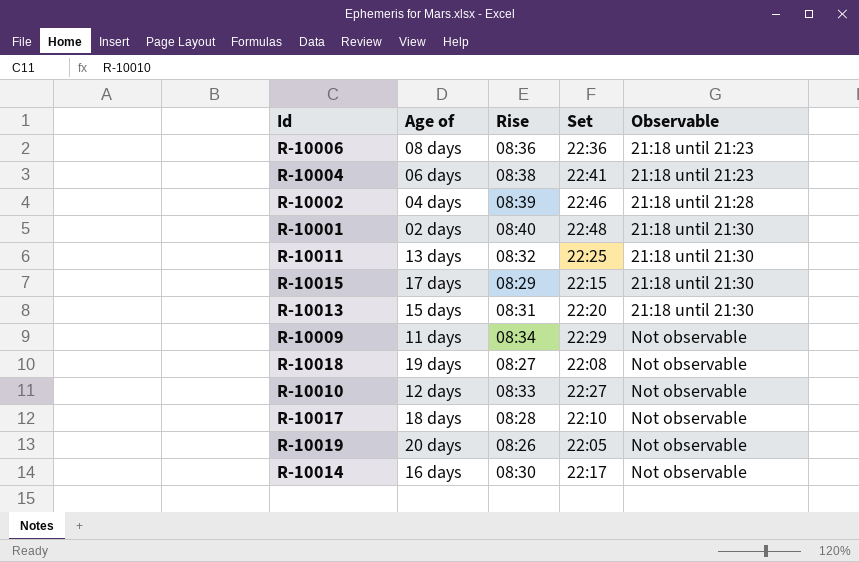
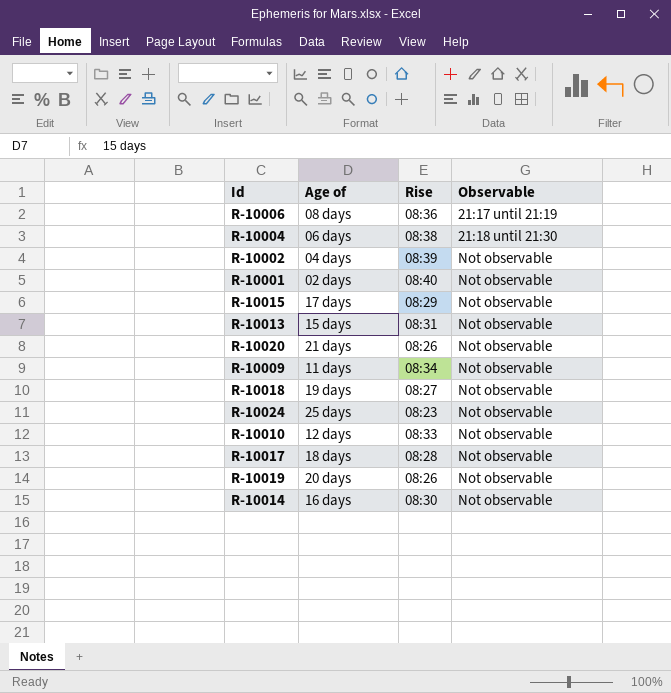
column Set | position: 4 -> none
row R-10011: 13 days | 08:32 | 22:25 | 21:18 until 21:30 -> none
R-10006 | Observable: 21:18 until 21:23 -> 21:17 until 21:19
R-10004 | Observable: 21:18 until 21:23 -> 21:18 until 21:30
R-10002 | Observable: 21:18 until 21:28 -> Not observable
R-10001 | Observable: 21:18 until 21:30 -> Not observable
R-10015 | Observable: 21:18 until 21:30 -> Not observable
R-10013 | Observable: 21:18 until 21:30 -> Not observable
row R-10020: none -> 21 days | 08:26 | Not observable
row R-10024: none -> 25 days | 08:23 | Not observable

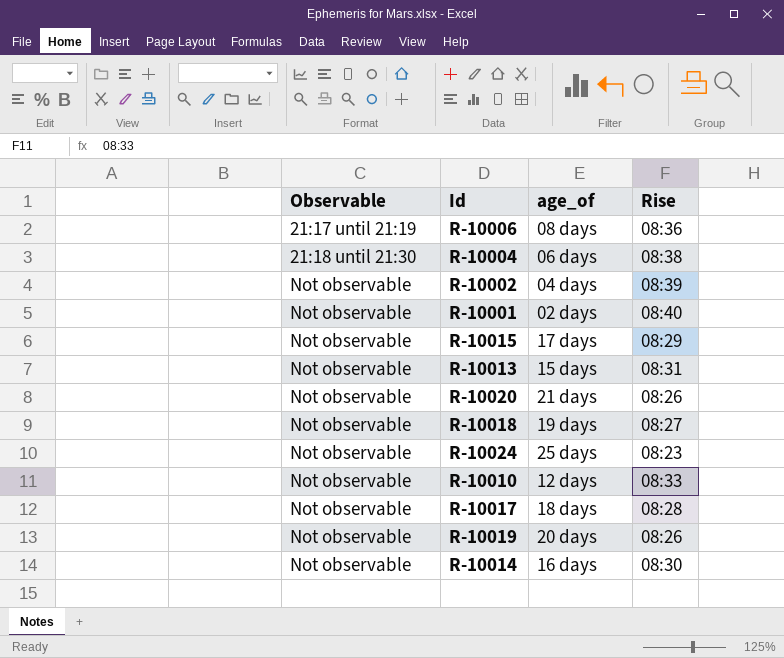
column Observable | position: 4 -> 1
column name: Age of -> age_of
row R-10009: 11 days | 08:34 | Not observable -> none

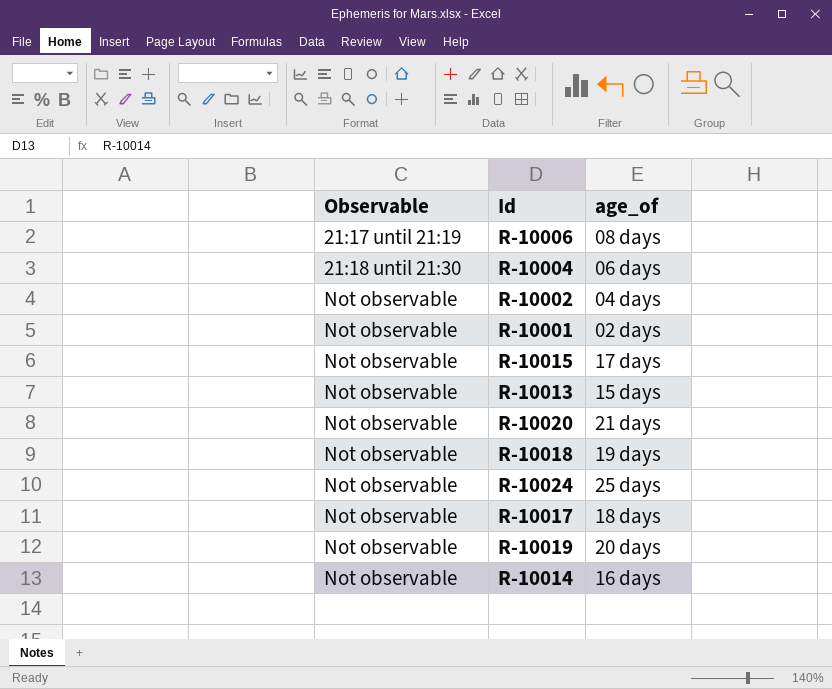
column Rise | position: 4 -> none
row R-10010: Not observable | 12 days | 08:33 -> none

